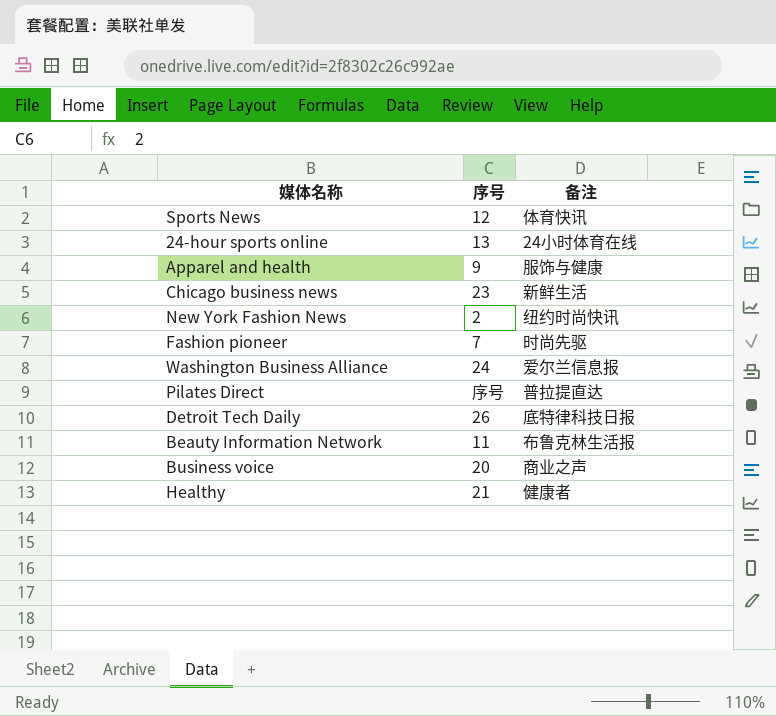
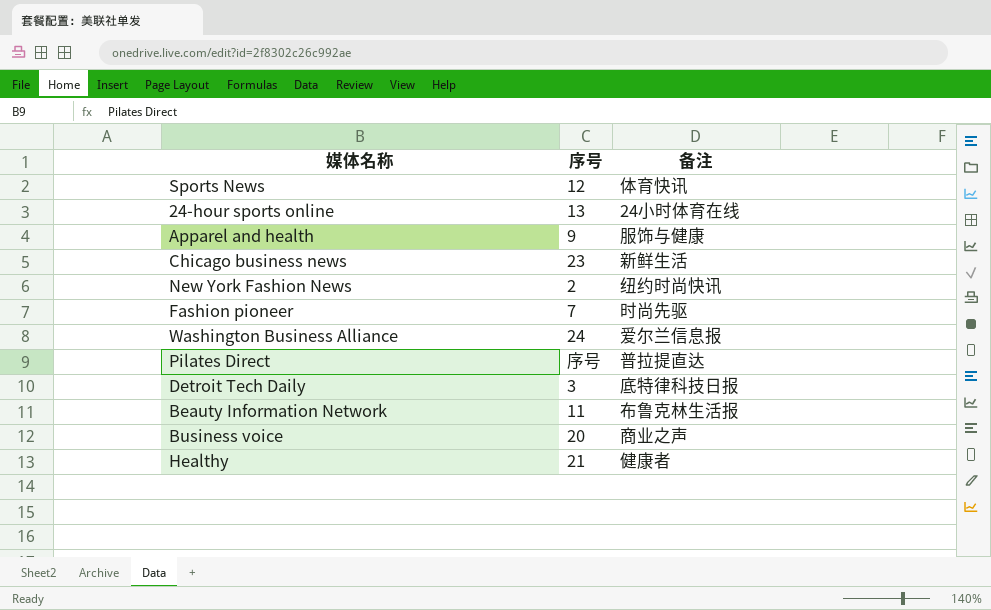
Detroit Tech Daily | 序号: 26 -> 3

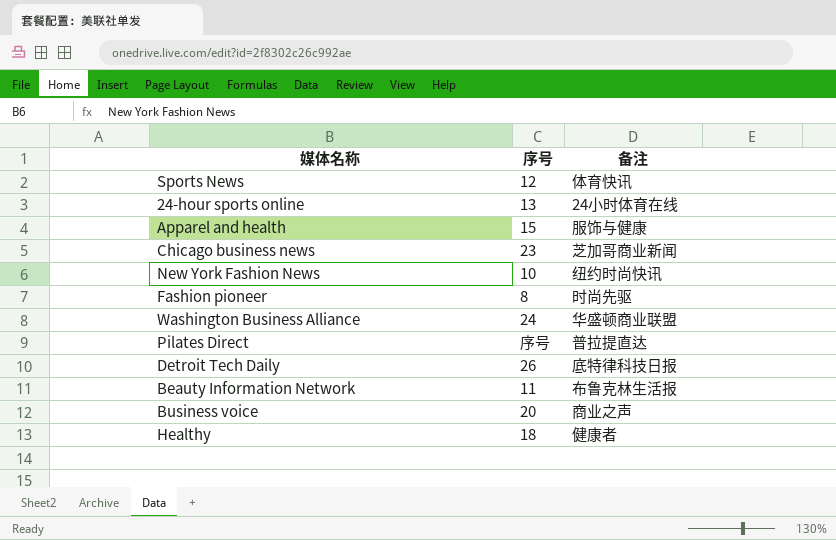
Apparel and health | 序号: 9 -> 15
Chicago business news | 备注: 新鲜生活 -> 芝加哥商业新闻
New York Fashion News | 序号: 2 -> 10
Fashion pioneer | 序号: 7 -> 8
Washington Business Alliance | 备注: 爱尔兰信息报 -> 华盛顿商业联盟
Detroit Tech Daily | 序号: 3 -> 26
Healthy | 序号: 21 -> 18

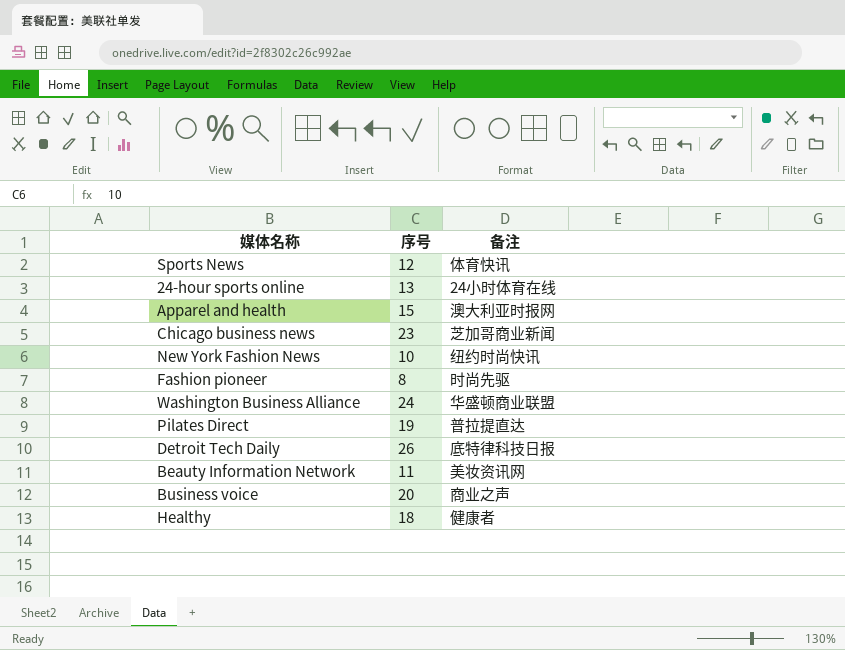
Apparel and health | 备注: 服饰与健康 -> 澳大利亚时报网
Pilates Direct | 序号: 序号 -> 19
Beauty Information Network | 备注: 布鲁克林生活报 -> 美妆资讯网

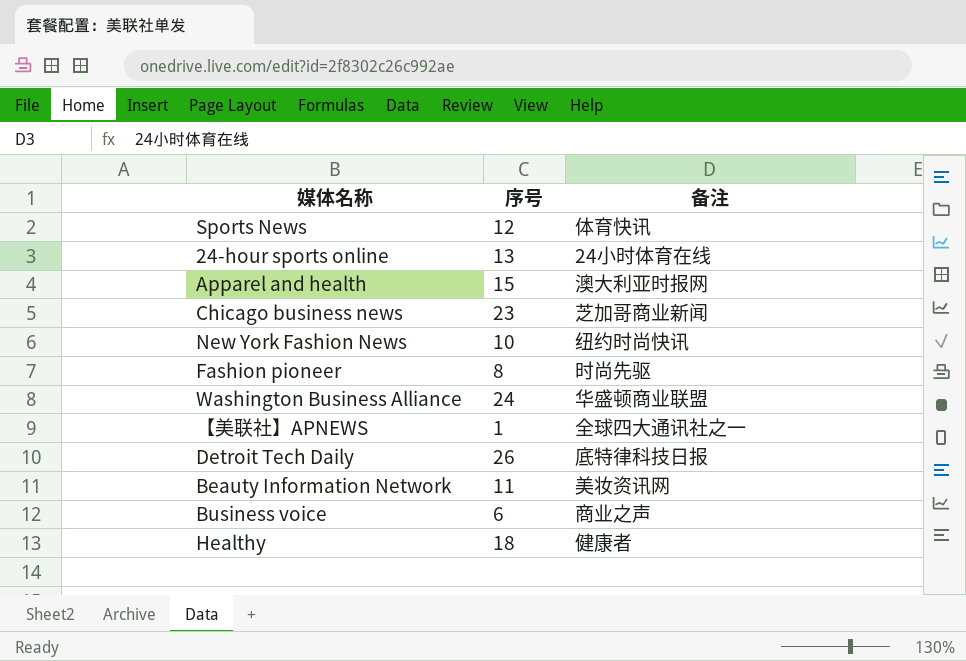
row Pilates Direct: 19 | 普拉提直达 -> none
row 【美联社】APNEWS: none -> 1 | 全球四大通讯社之一
Business voice | 序号: 20 -> 6

